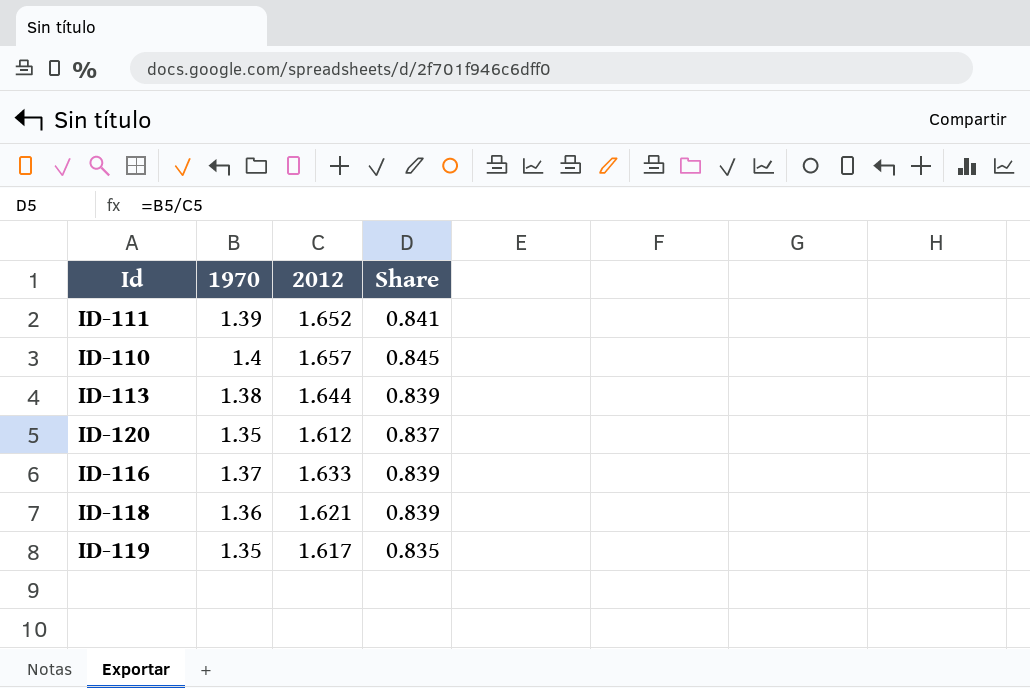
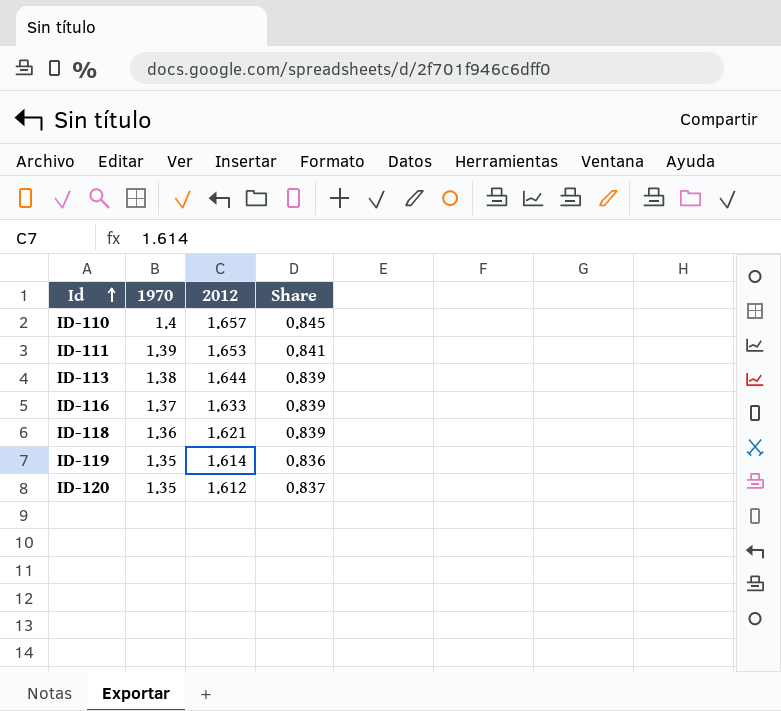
row order: none -> Id ascending
ID-111 | 2012: 1.652 -> 1.653
ID-119 | 2012: 1.617 -> 1.614
ID-119 | Share: 0.835 -> 0.836

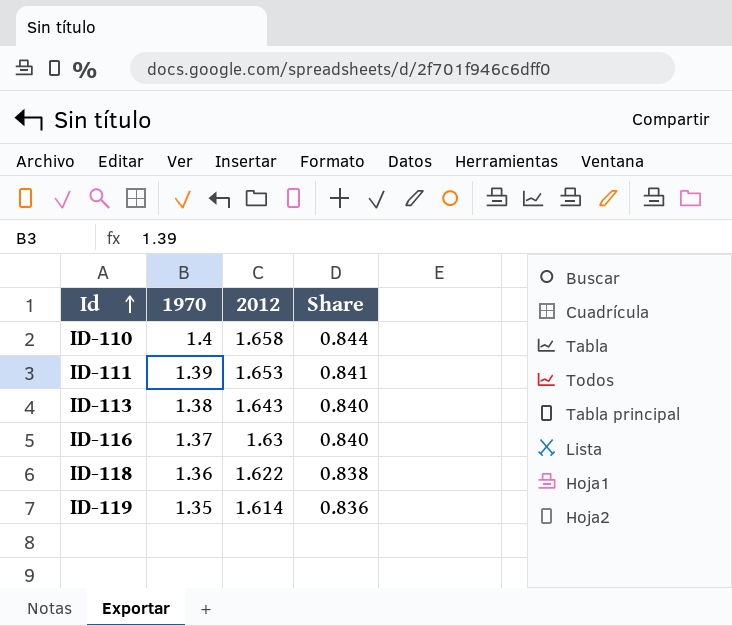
row ID-120: 1.35 | 1.612 | 0.837 -> none
ID-110 | 2012: 1.657 -> 1.658
ID-110 | Share: 0.845 -> 0.844
ID-113 | 2012: 1.644 -> 1.643
ID-113 | Share: 0.839 -> 0.840
ID-116 | 2012: 1.633 -> 1.63
ID-116 | Share: 0.839 -> 0.840
ID-118 | 2012: 1.621 -> 1.622
ID-118 | Share: 0.839 -> 0.838

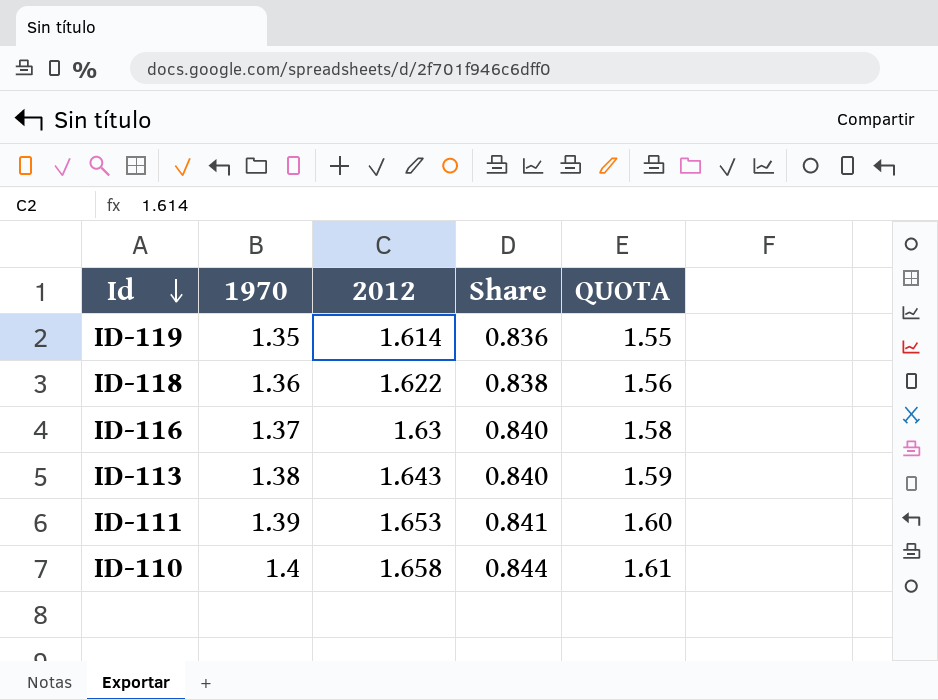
row order: Id ascending -> Id descending
column QUOTA | formula: none -> [1970] * 1.15

